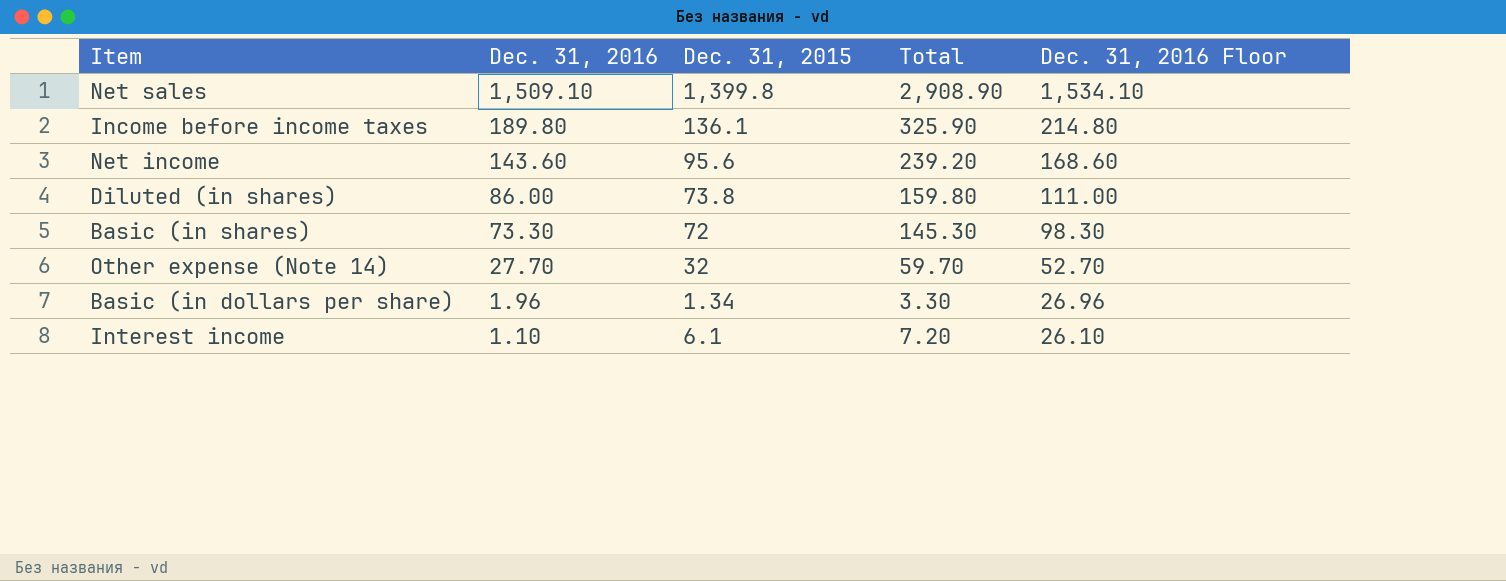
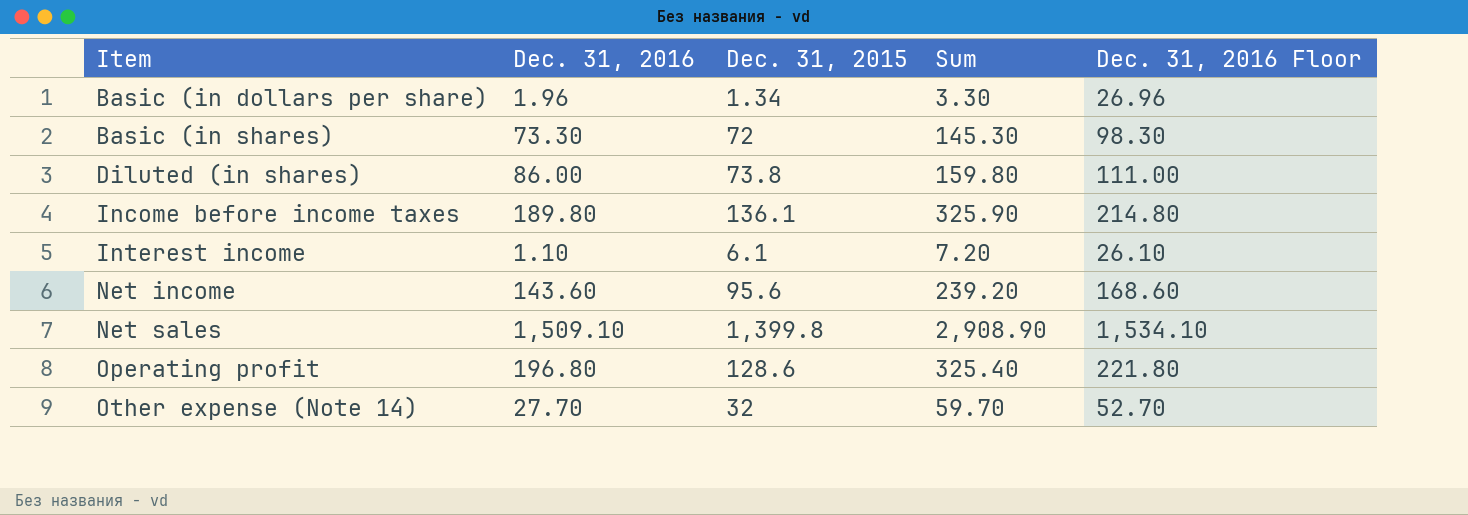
row order: Dec. 31, 2016 descending -> Item ascending
column name: Total -> Sum
row Operating profit: none -> 196.80 | 128.6 | 325.40 | 221.80

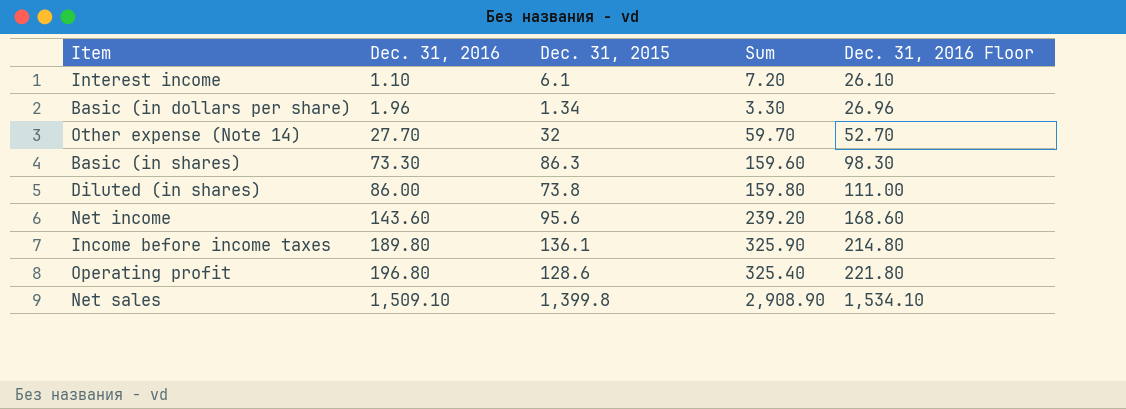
row order: Item ascending -> Dec. 31, 2016 ascending
Basic (in shares) | Dec. 31, 2015: 72 -> 86.3
Basic (in shares) | Sum: 145.30 -> 159.60

